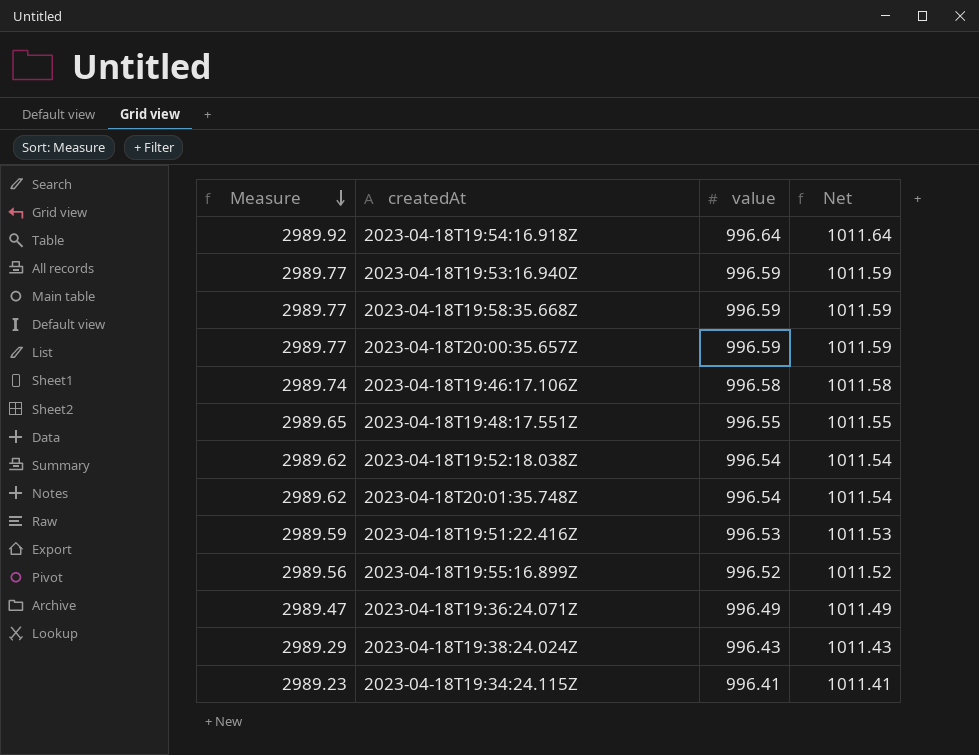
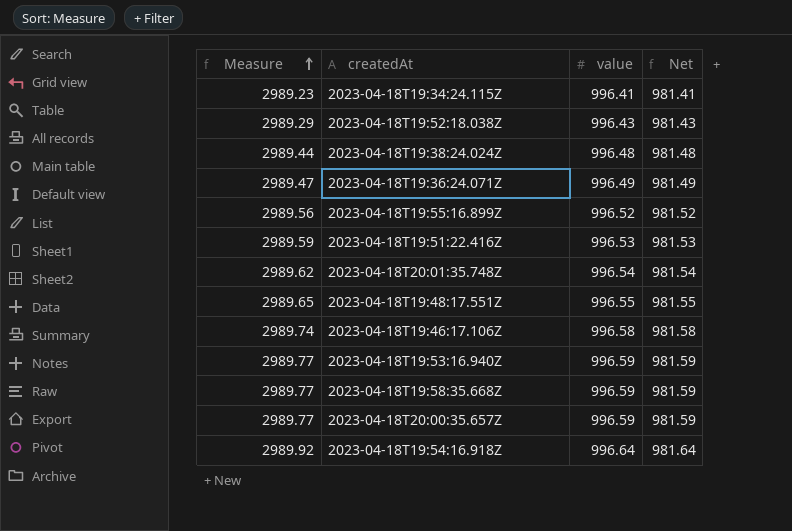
row order: Measure descending -> Measure ascending
column Net | formula: [value] + 15 -> [value] - 15
2023-04-18T19:52:18.038Z | Measure: 2989.62 -> 2989.29
2023-04-18T19:52:18.038Z | value: 996.54 -> 996.43
2023-04-18T19:38:24.024Z | Measure: 2989.29 -> 2989.44
2023-04-18T19:38:24.024Z | value: 996.43 -> 996.48

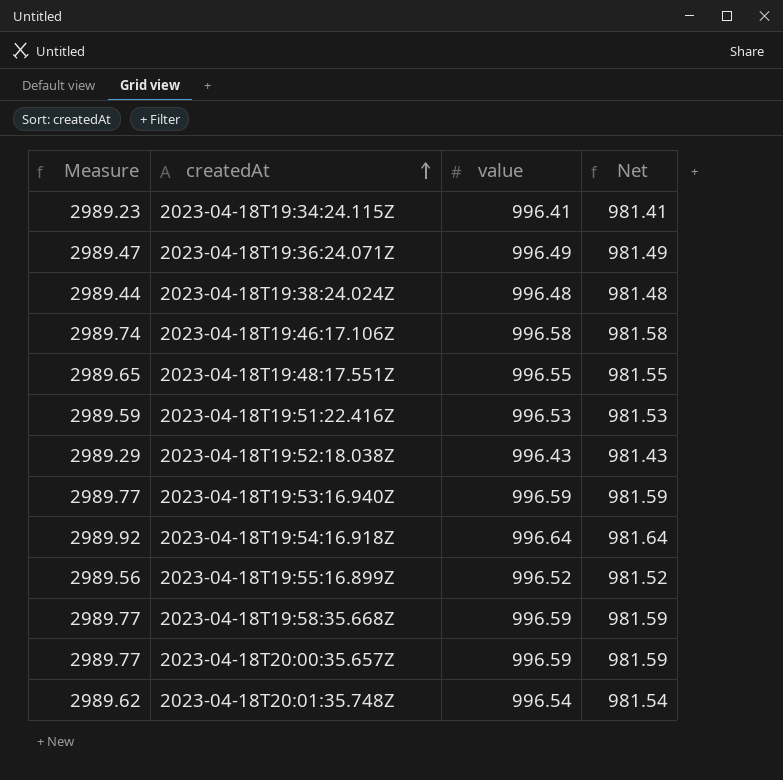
row order: Measure ascending -> createdAt ascending

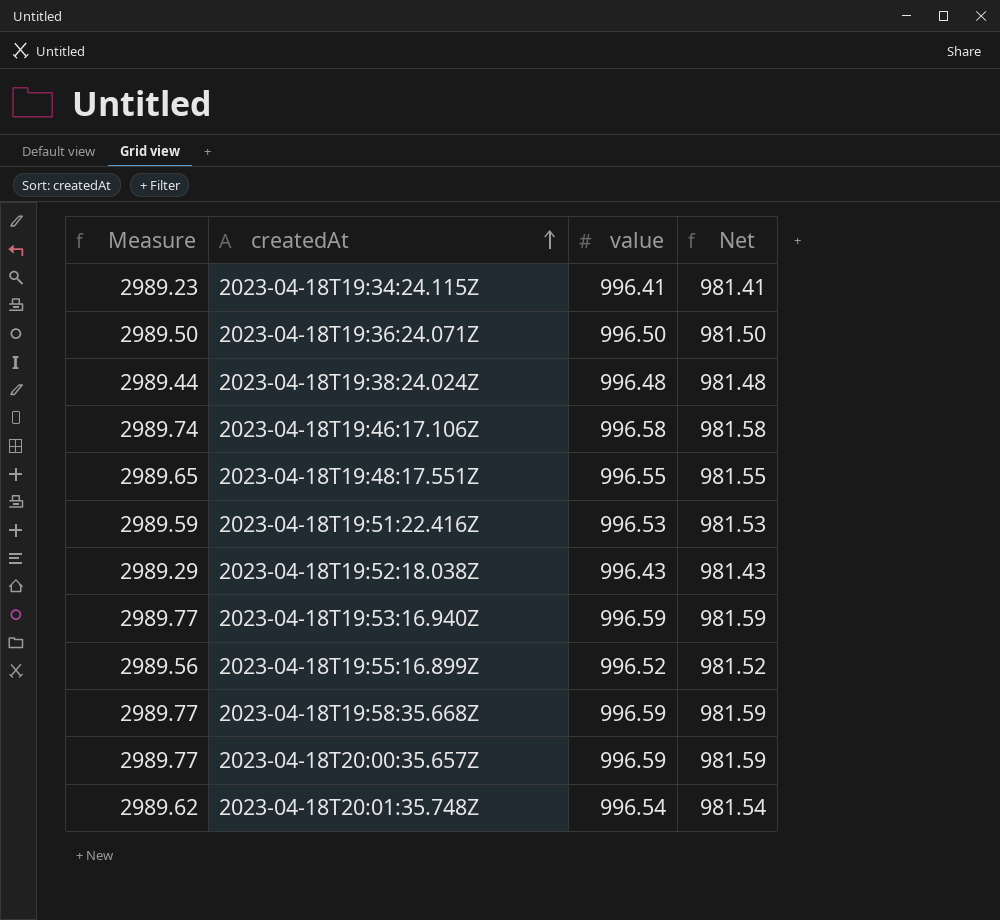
row 2023-04-18T19:54:16.918Z: 2989.92 | 996.64 | 981.64 -> none
2023-04-18T19:36:24.071Z | Measure: 2989.47 -> 2989.50
2023-04-18T19:36:24.071Z | value: 996.49 -> 996.50
2023-04-18T19:36:24.071Z | Net: 981.49 -> 981.50

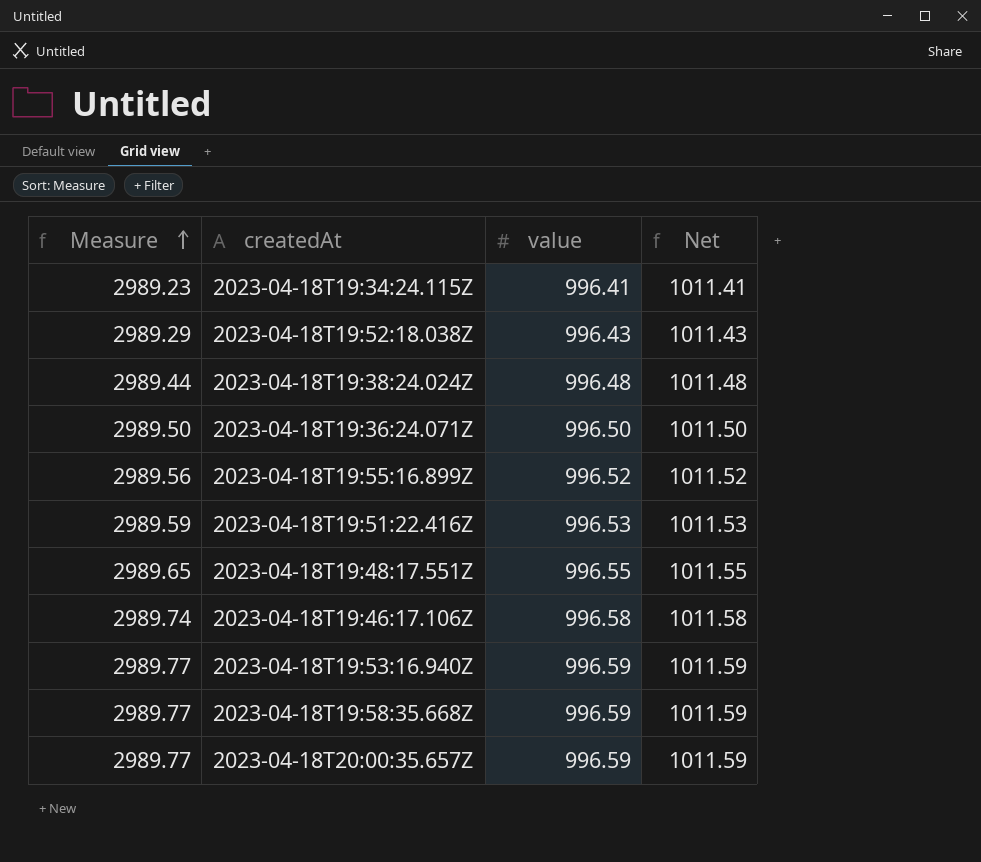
row order: createdAt ascending -> Measure ascending
column Net | formula: [value] - 15 -> [value] + 15
row 2023-04-18T20:01:35.748Z: 2989.62 | 996.54 | 981.54 -> none

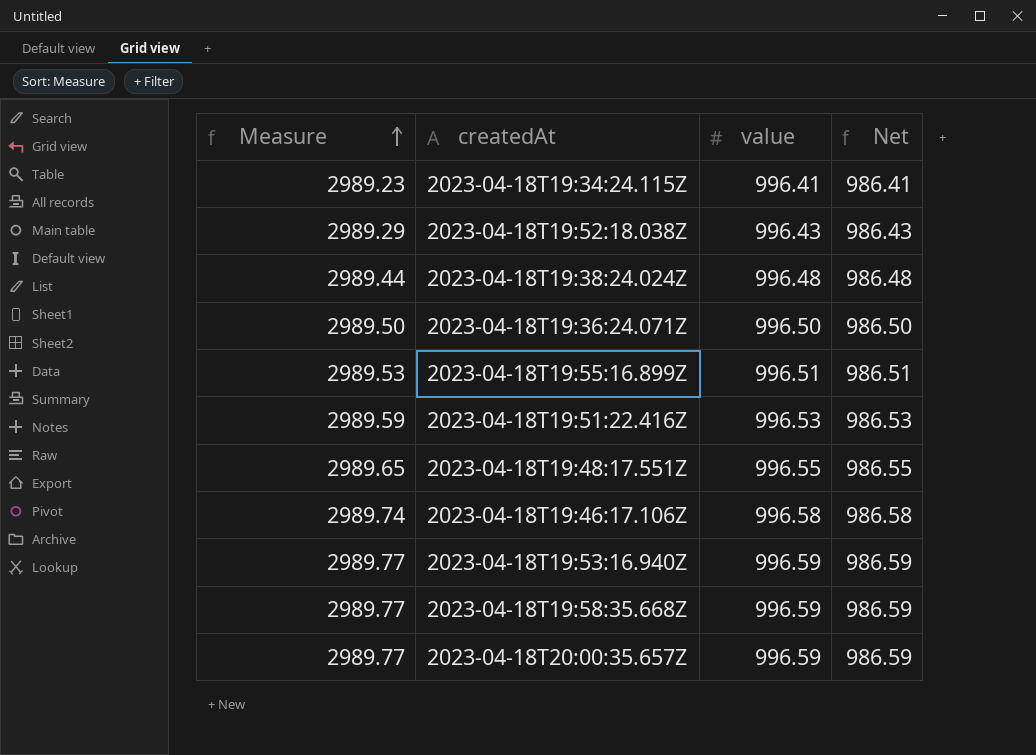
column Net | formula: [value] + 15 -> [value] - 10
2023-04-18T19:55:16.899Z | Measure: 2989.56 -> 2989.53
2023-04-18T19:55:16.899Z | value: 996.52 -> 996.51

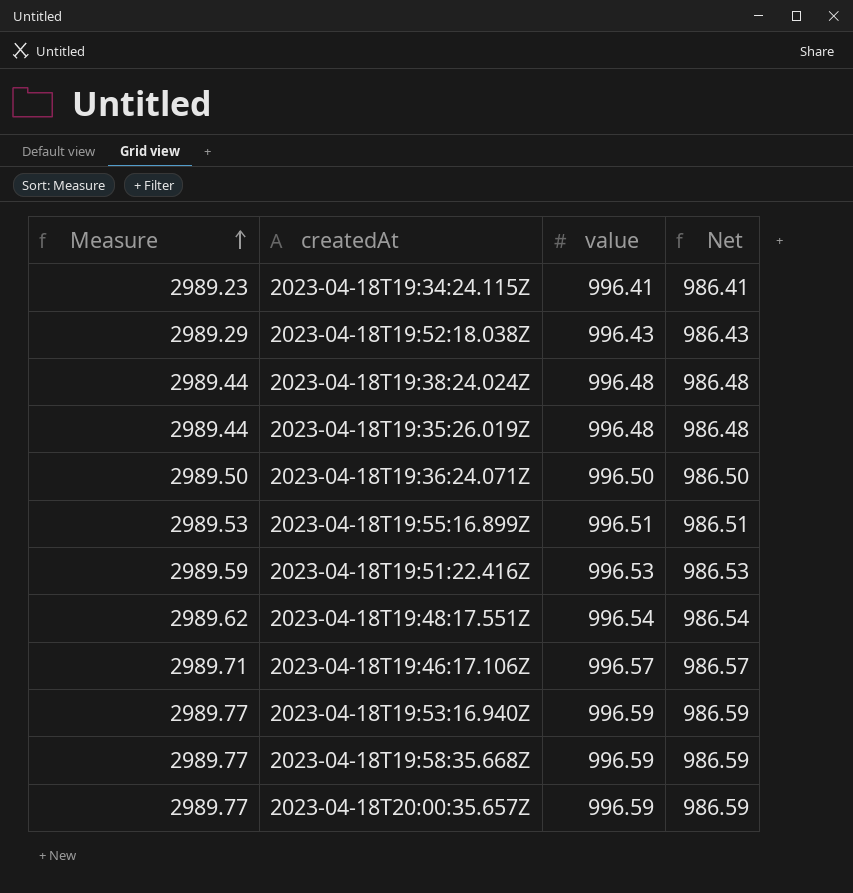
row 2023-04-18T19:35:26.019Z: none -> 2989.44 | 996.48 | 986.48
2023-04-18T19:48:17.551Z | Measure: 2989.65 -> 2989.62
2023-04-18T19:48:17.551Z | value: 996.55 -> 996.54
2023-04-18T19:48:17.551Z | Net: 986.55 -> 986.54
2023-04-18T19:46:17.106Z | Measure: 2989.74 -> 2989.71
2023-04-18T19:46:17.106Z | value: 996.58 -> 996.57
2023-04-18T19:46:17.106Z | Net: 986.58 -> 986.57

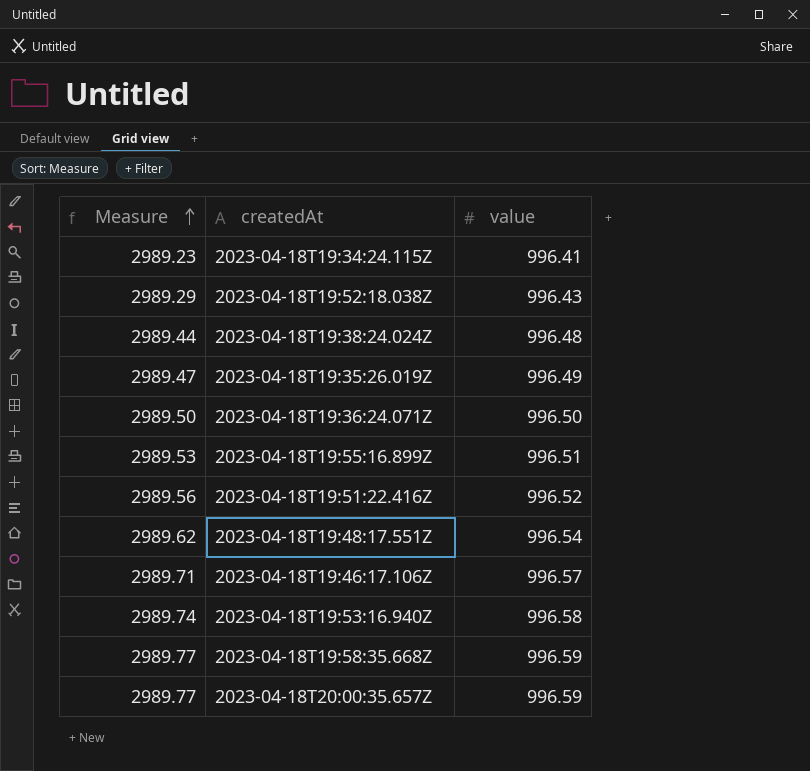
column Net | formula: [value] - 10 -> none
2023-04-18T19:35:26.019Z | Measure: 2989.44 -> 2989.47
2023-04-18T19:35:26.019Z | value: 996.48 -> 996.49
2023-04-18T19:51:22.416Z | Measure: 2989.59 -> 2989.56
2023-04-18T19:51:22.416Z | value: 996.53 -> 996.52
2023-04-18T19:53:16.940Z | Measure: 2989.77 -> 2989.74
2023-04-18T19:53:16.940Z | value: 996.59 -> 996.58

